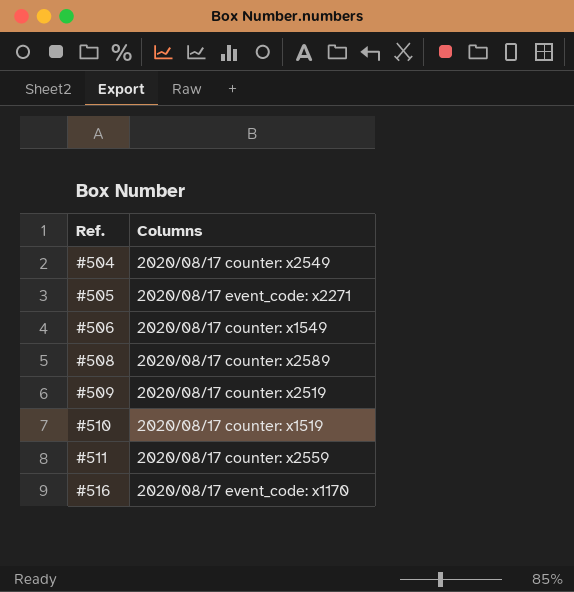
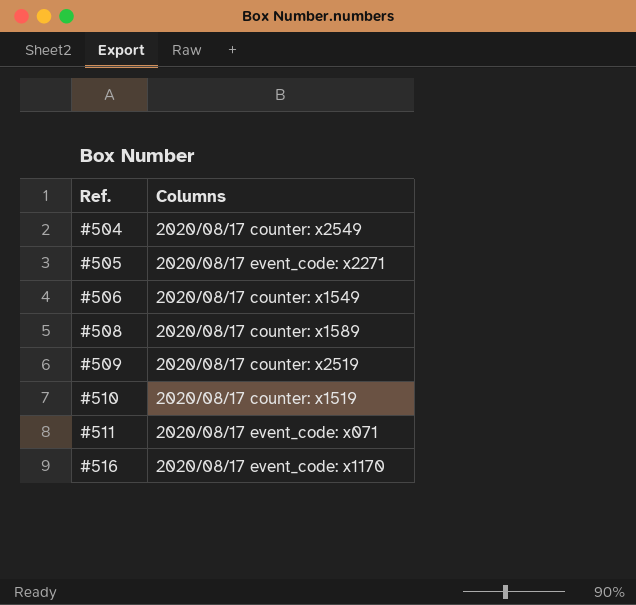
#508 | Columns: 2020/08/17 counter: x2589 -> 2020/08/17 counter: x1589
#511 | Columns: 2020/08/17 counter: x2559 -> 2020/08/17 event_code: x071

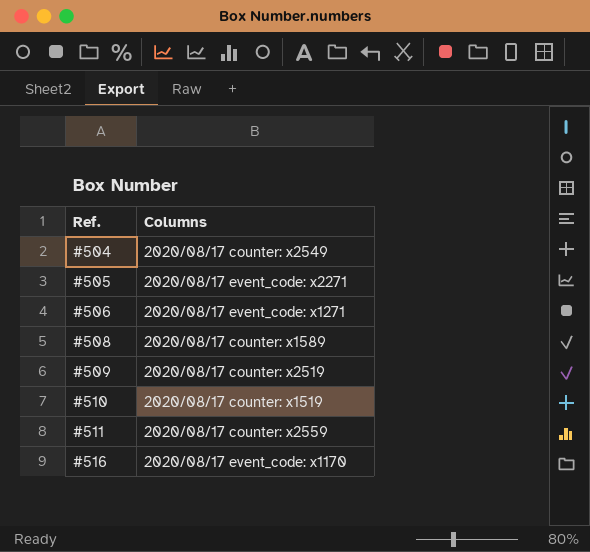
#506 | Columns: 2020/08/17 counter: x1549 -> 2020/08/17 event_code: x1271
#511 | Columns: 2020/08/17 event_code: x071 -> 2020/08/17 counter: x2559

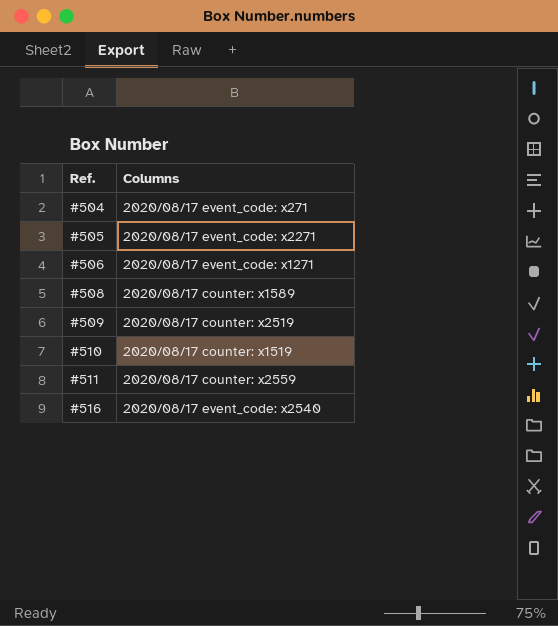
#504 | Columns: 2020/08/17 counter: x2549 -> 2020/08/17 event_code: x271
#516 | Columns: 2020/08/17 event_code: x1170 -> 2020/08/17 event_code: x2540

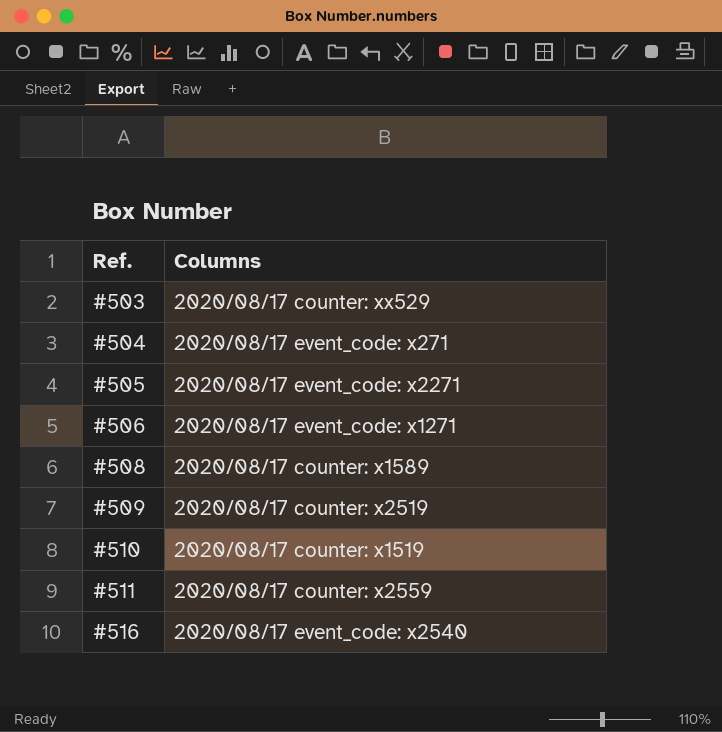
row #503: none -> 2020/08/17 counter: xx529

